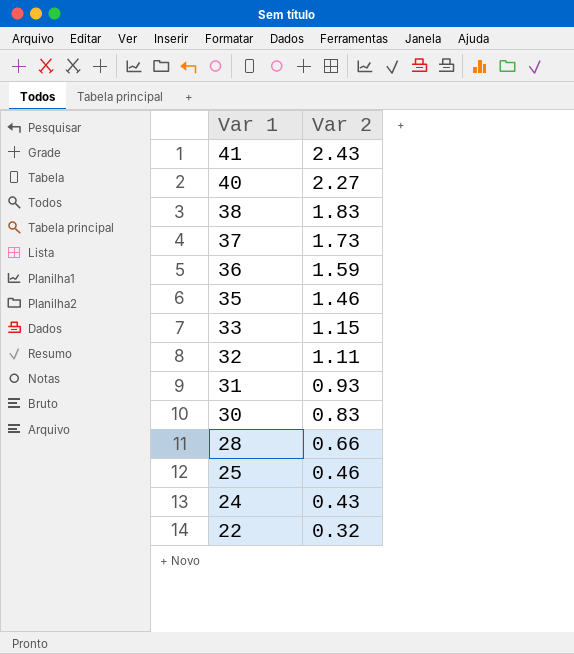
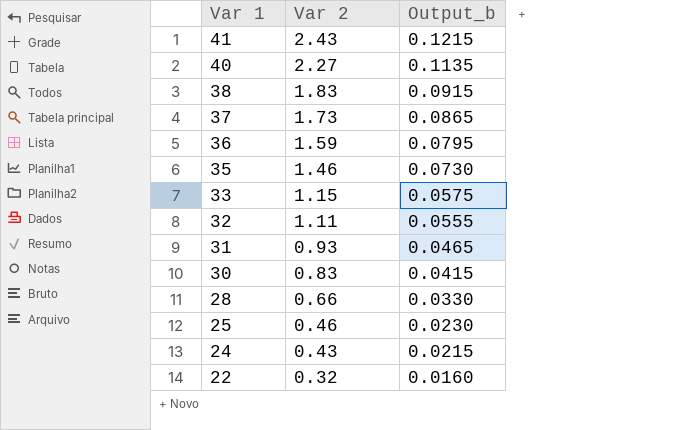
column Output_b | formula: none -> [Var 2] * 0.05

